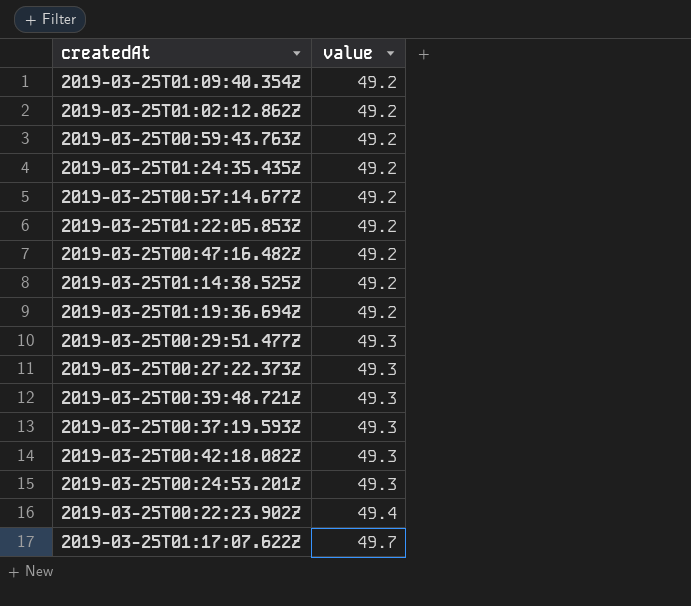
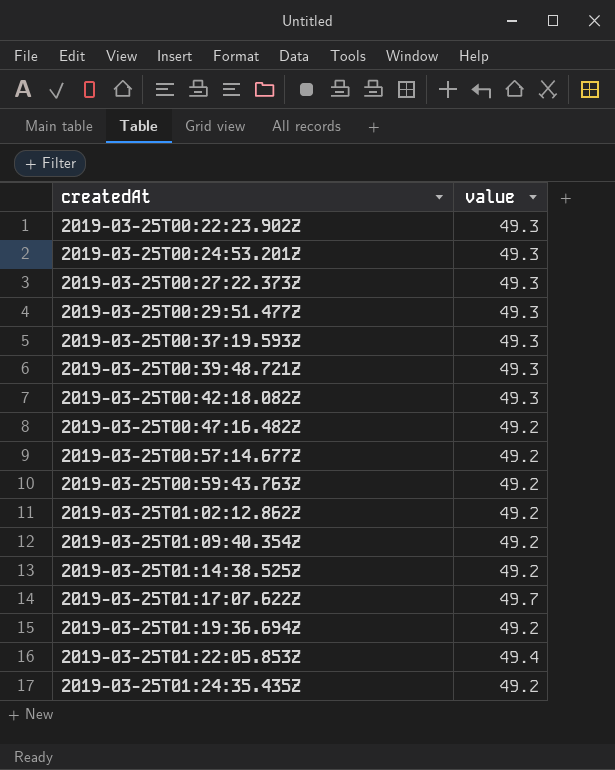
row order: value ascending -> createdAt ascending
2019-03-25T00:22:23.902Z | value: 49.4 -> 49.3
2019-03-25T01:22:05.853Z | value: 49.2 -> 49.4

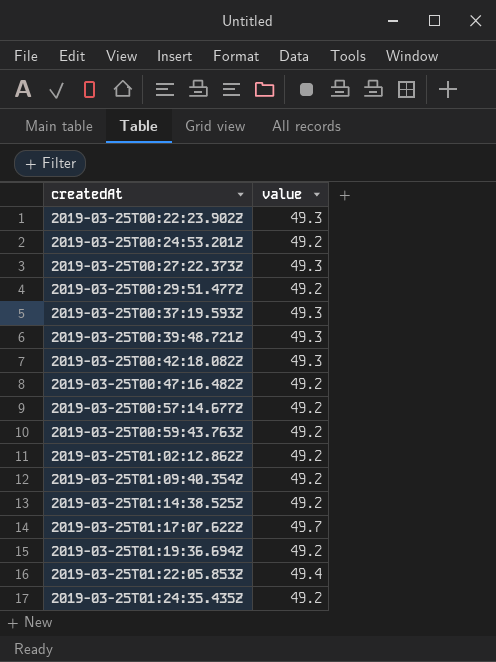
2019-03-25T00:24:53.201Z | value: 49.3 -> 49.2
2019-03-25T00:29:51.477Z | value: 49.3 -> 49.2

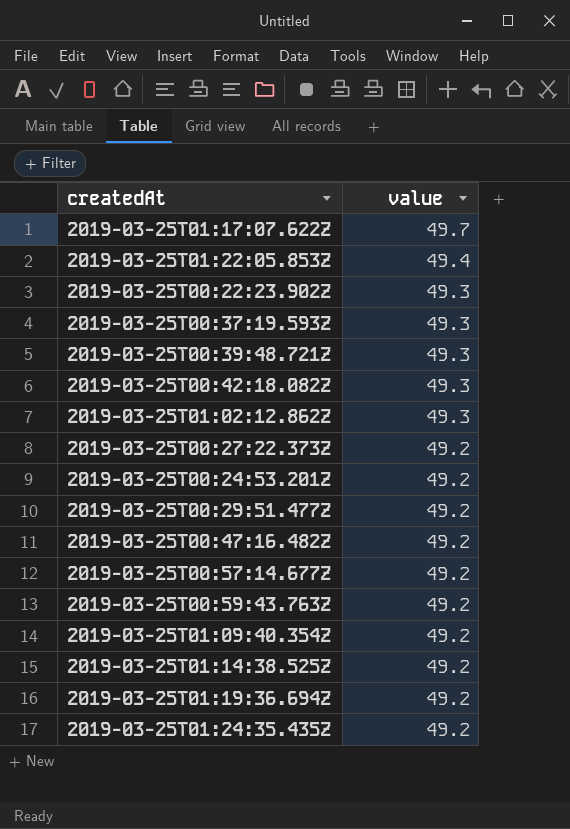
row order: createdAt ascending -> value descending
2019-03-25T01:02:12.862Z | value: 49.2 -> 49.3
2019-03-25T00:27:22.373Z | value: 49.3 -> 49.2

